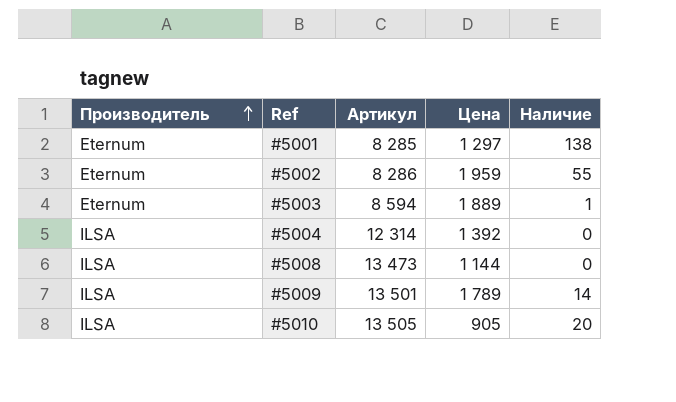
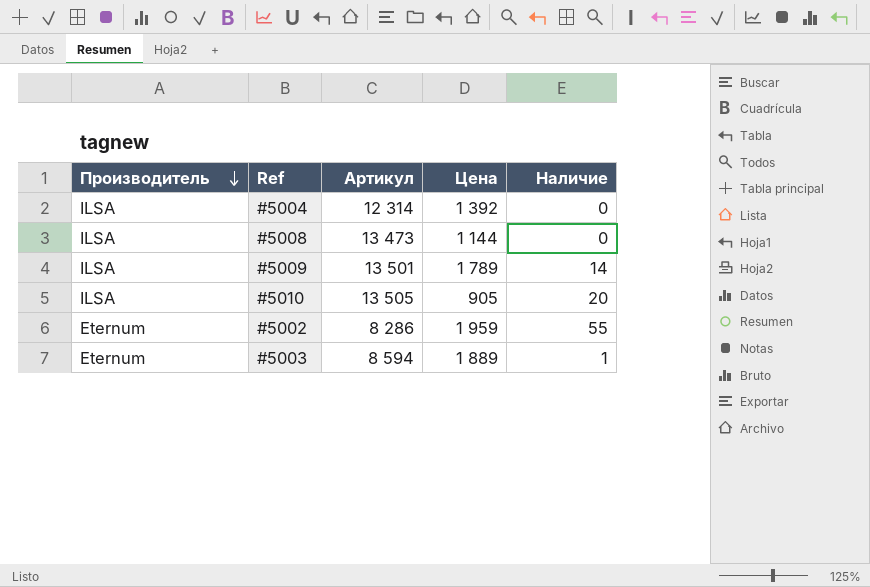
row order: Производитель ascending -> Производитель descending
row #5001: Eternum | 8 285 | 1 297 | 138 -> none

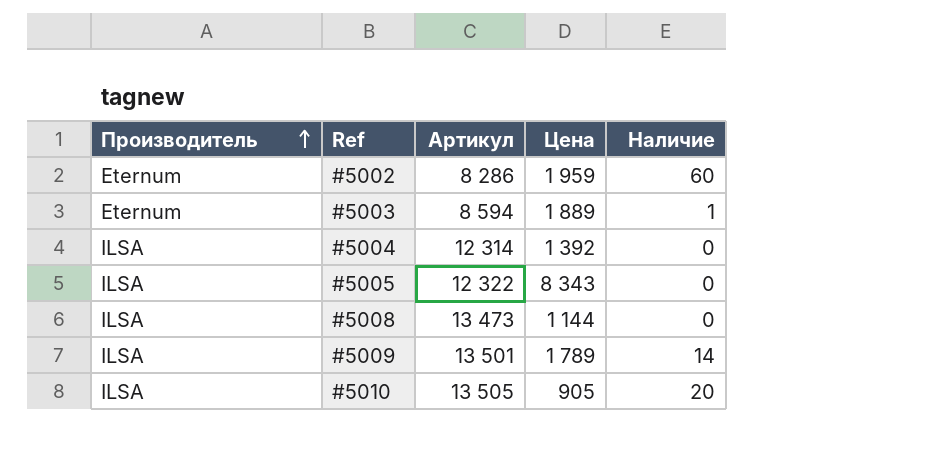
row order: Производитель descending -> Производитель ascending
#5002 | Наличие: 55 -> 60
row #5005: none -> ILSA | 12 322 | 8 343 | 0

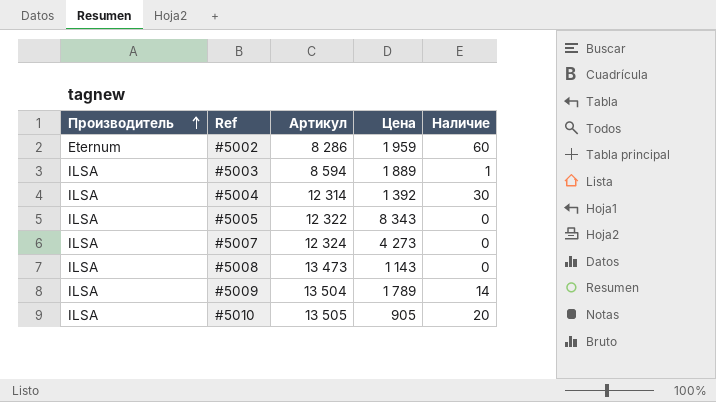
#5003 | Производитель: Eternum -> ILSA
#5004 | Наличие: 0 -> 30
row #5007: none -> ILSA | 12 324 | 4 273 | 0
#5008 | Цена: 1 144 -> 1 143
#5009 | Артикул: 13 501 -> 13 504

